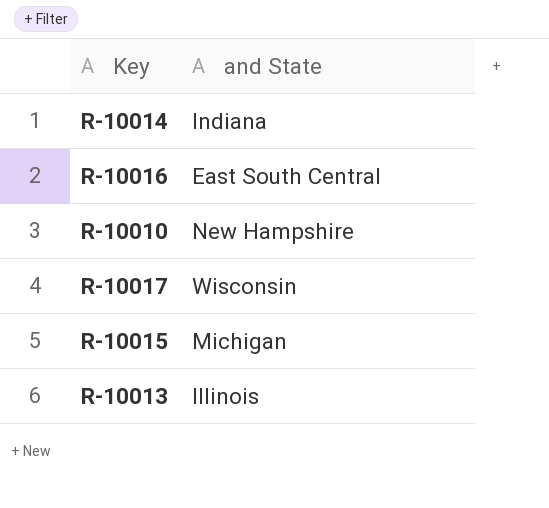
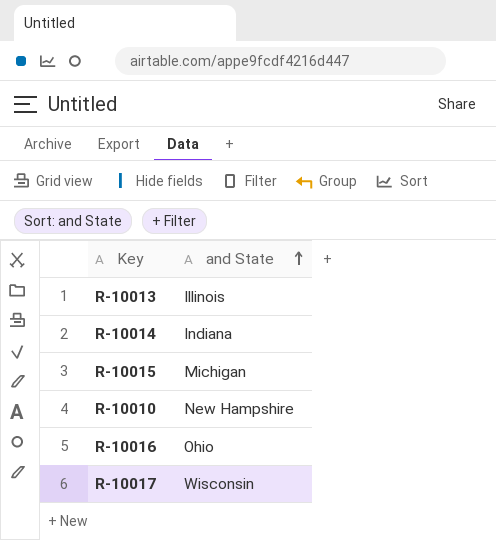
row order: none -> and State ascending
R-10016 | and State: East South Central -> Ohio

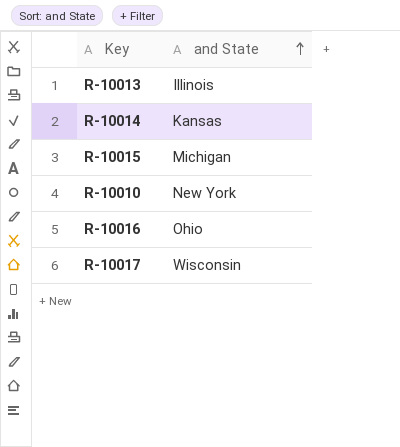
R-10014 | and State: Indiana -> Kansas
R-10010 | and State: New Hampshire -> New York

